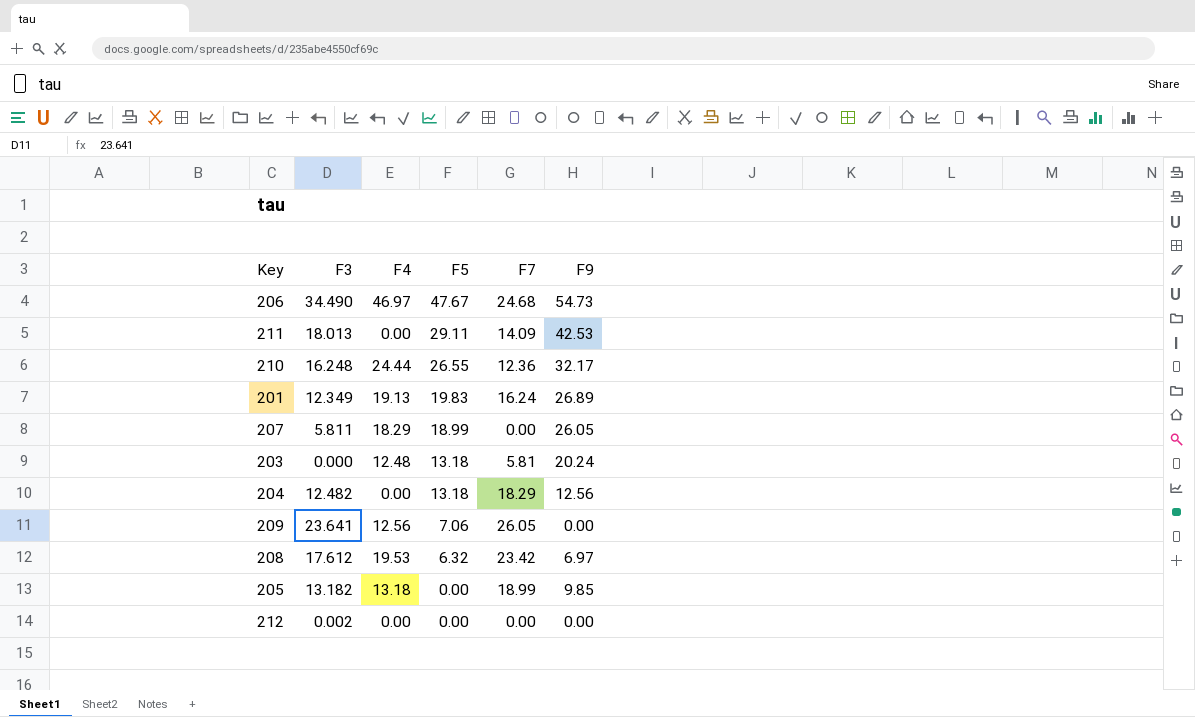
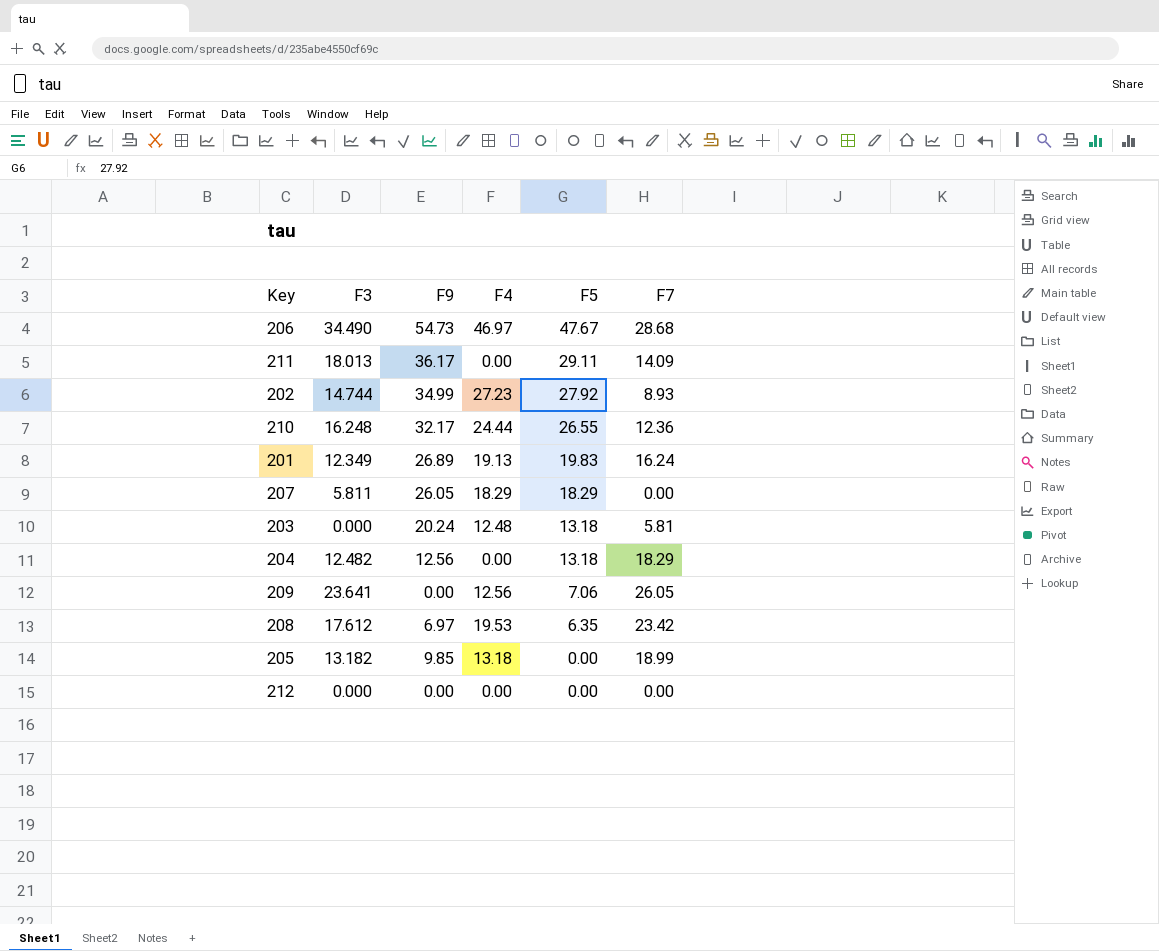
column F9 | position: 6 -> 3
206 | F7: 24.68 -> 28.68
211 | F9: 42.53 -> 36.17
row 202: none -> 14.744 | 34.99 | 27.23 | 27.92 | 8.93
207 | F5: 18.99 -> 18.29
208 | F5: 6.32 -> 6.35
212 | F3: 0.002 -> 0.000

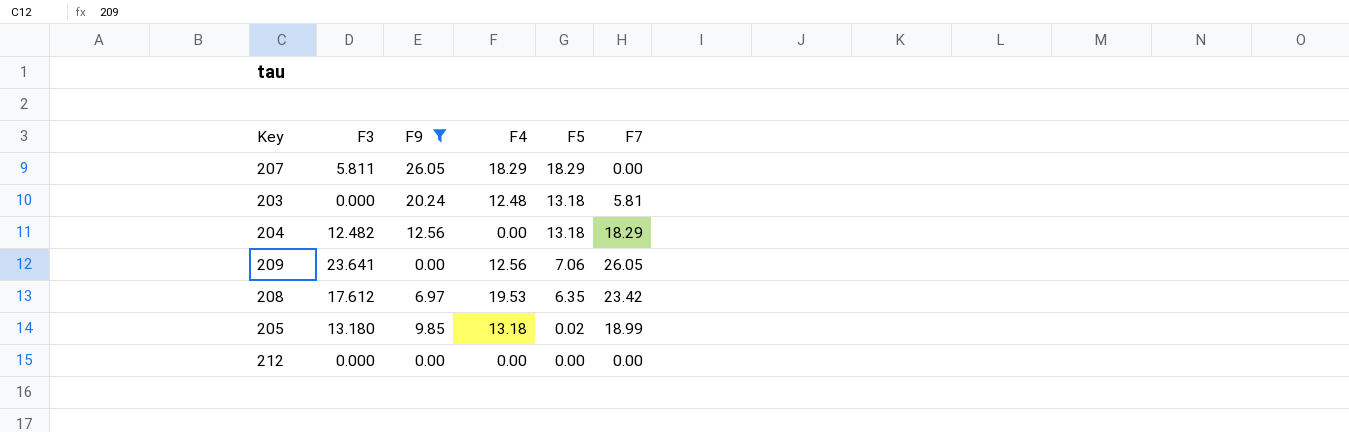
filter: none -> F9 <= 26.05
205 | F3: 13.182 -> 13.180
205 | F5: 0.00 -> 0.02

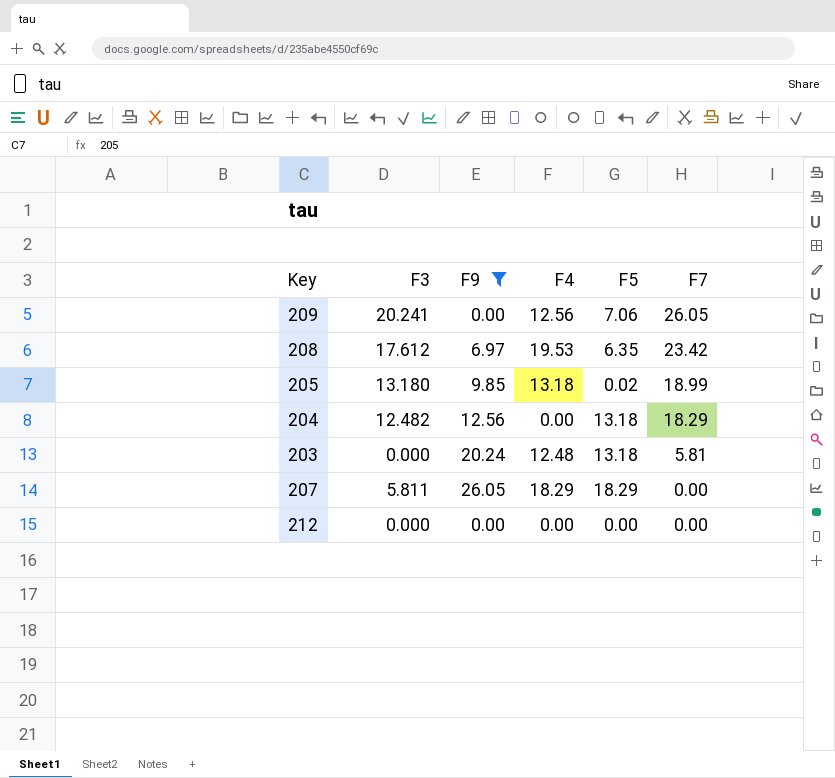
row order: F5 descending -> F7 descending
209 | F3: 23.641 -> 20.241

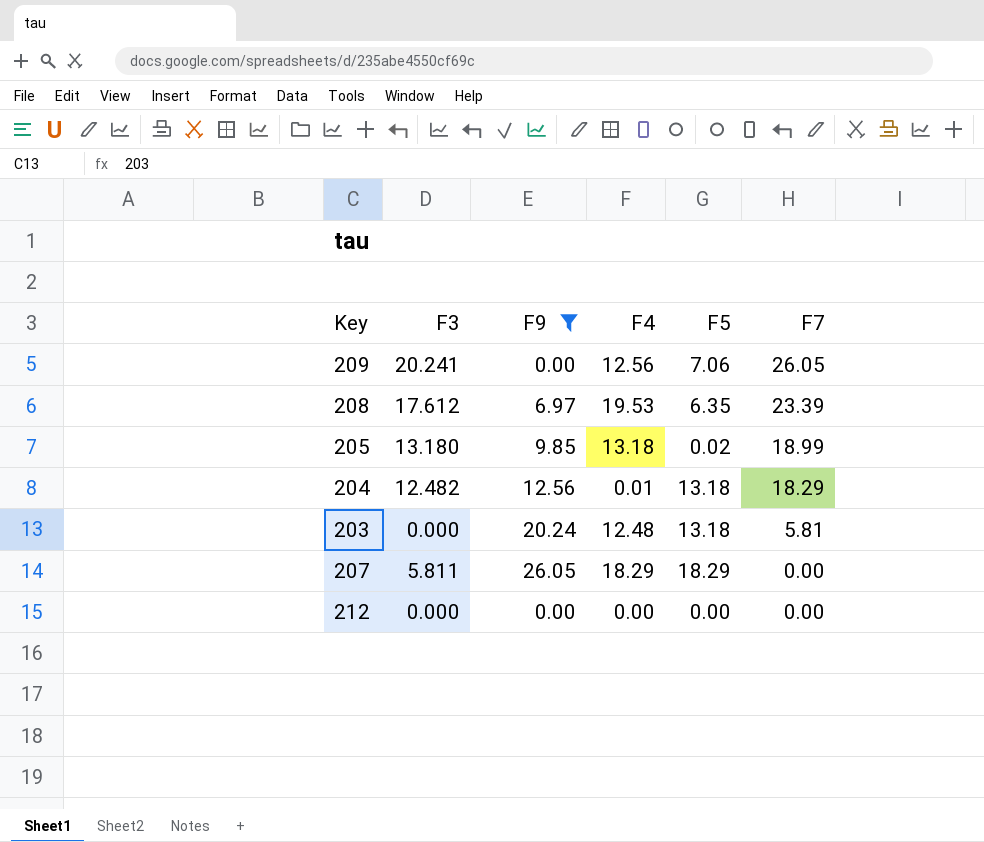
208 | F7: 23.42 -> 23.39
204 | F4: 0.00 -> 0.01

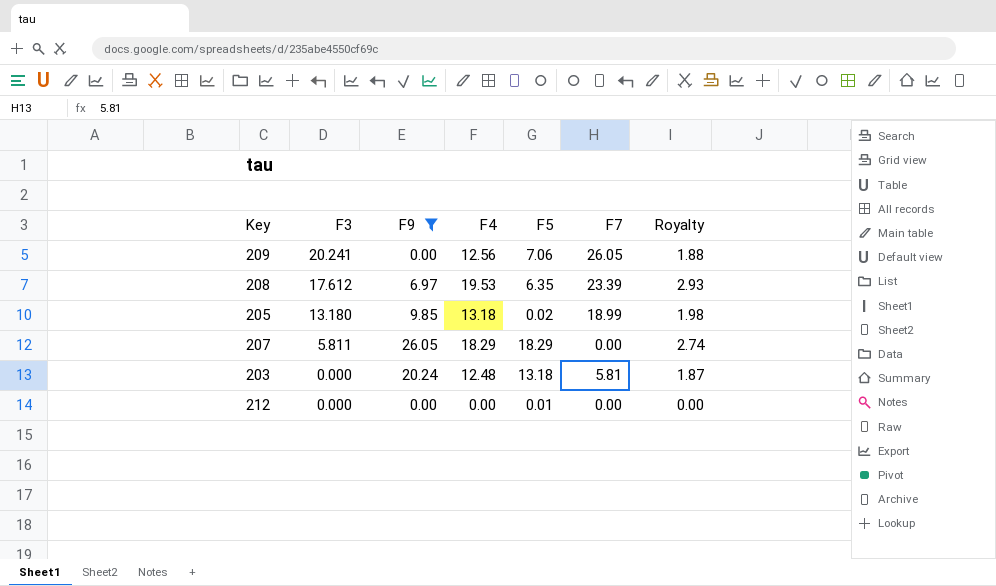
row order: F7 descending -> F3 descending
column Royalty | formula: none -> [F4] * 0.15
row 204: 12.482 | 12.56 | 0.01 | 13.18 | 18.29 -> none
212 | F5: 0.00 -> 0.01

